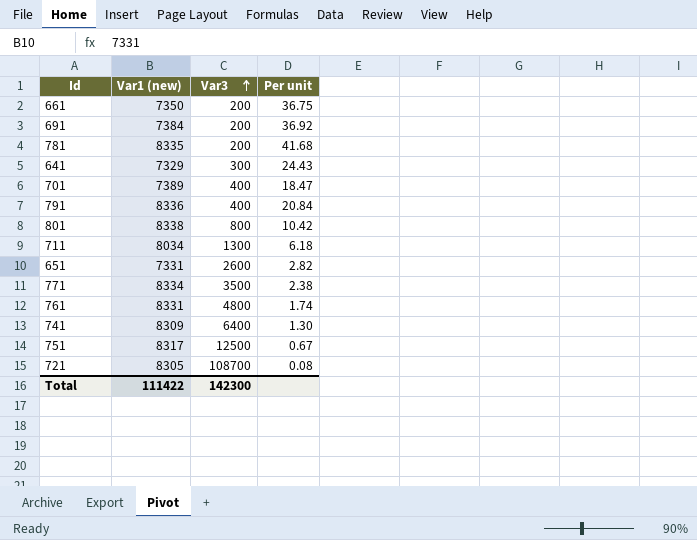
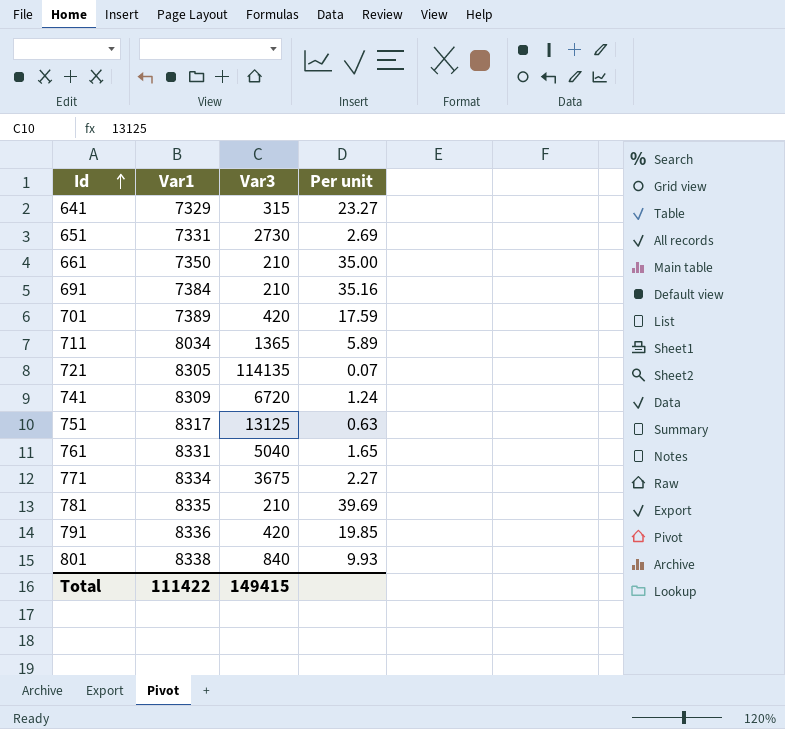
row order: Var3 ascending -> Id ascending
column name: Var1 (new) -> Var1
641 | Var3: 300 -> 315
641 | Per unit: 24.43 -> 23.27
651 | Var3: 2600 -> 2730
651 | Per unit: 2.82 -> 2.69
661 | Var3: 200 -> 210
661 | Per unit: 36.75 -> 35.00
691 | Var3: 200 -> 210
691 | Per unit: 36.92 -> 35.16
701 | Var3: 400 -> 420
701 | Per unit: 18.47 -> 17.59
711 | Var3: 1300 -> 1365
711 | Per unit: 6.18 -> 5.89
721 | Var3: 108700 -> 114135
721 | Per unit: 0.08 -> 0.07
741 | Var3: 6400 -> 6720
741 | Per unit: 1.30 -> 1.24
751 | Var3: 12500 -> 13125
751 | Per unit: 0.67 -> 0.63
761 | Var3: 4800 -> 5040
761 | Per unit: 1.74 -> 1.65
771 | Var3: 3500 -> 3675
771 | Per unit: 2.38 -> 2.27
781 | Var3: 200 -> 210
781 | Per unit: 41.68 -> 39.69
791 | Var3: 400 -> 420
791 | Per unit: 20.84 -> 19.85
801 | Var3: 800 -> 840
801 | Per unit: 10.42 -> 9.93
Total | Var3: 142300 -> 149415

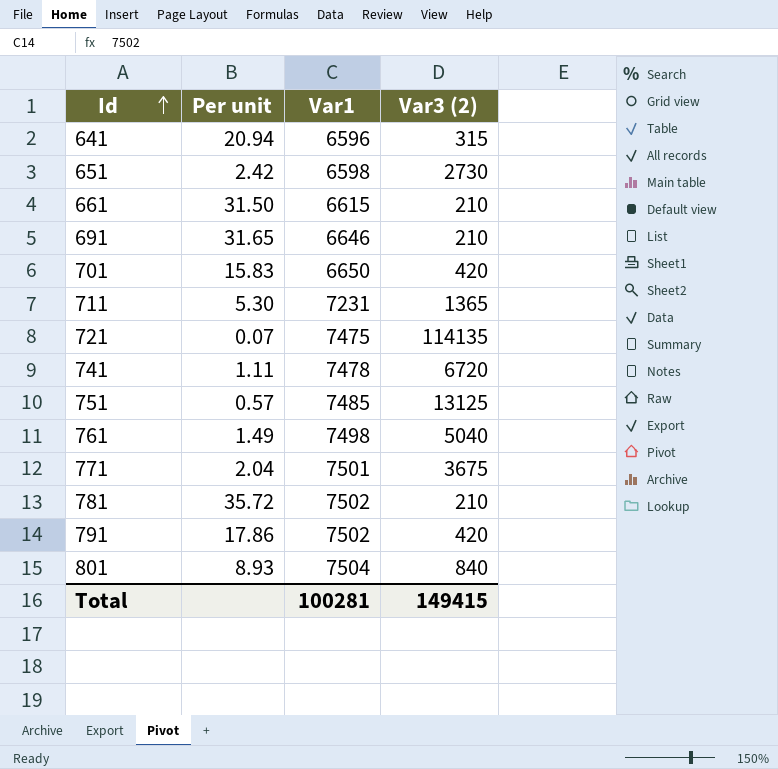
column Per unit | position: 4 -> 2
column name: Var3 -> Var3 (2)
641 | Per unit: 23.27 -> 20.94
641 | Var1: 7329 -> 6596
651 | Per unit: 2.69 -> 2.42
651 | Var1: 7331 -> 6598
661 | Per unit: 35.00 -> 31.50
661 | Var1: 7350 -> 6615
691 | Per unit: 35.16 -> 31.65
691 | Var1: 7384 -> 6646
701 | Per unit: 17.59 -> 15.83
701 | Var1: 7389 -> 6650
711 | Per unit: 5.89 -> 5.30
711 | Var1: 8034 -> 7231
721 | Var1: 8305 -> 7475
741 | Per unit: 1.24 -> 1.11
741 | Var1: 8309 -> 7478
751 | Per unit: 0.63 -> 0.57
751 | Var1: 8317 -> 7485
761 | Per unit: 1.65 -> 1.49
761 | Var1: 8331 -> 7498
771 | Per unit: 2.27 -> 2.04
771 | Var1: 8334 -> 7501
781 | Per unit: 39.69 -> 35.72
781 | Var1: 8335 -> 7502
791 | Per unit: 19.85 -> 17.86
791 | Var1: 8336 -> 7502
801 | Per unit: 9.93 -> 8.93
801 | Var1: 8338 -> 7504
Total | Var1: 111422 -> 100281

